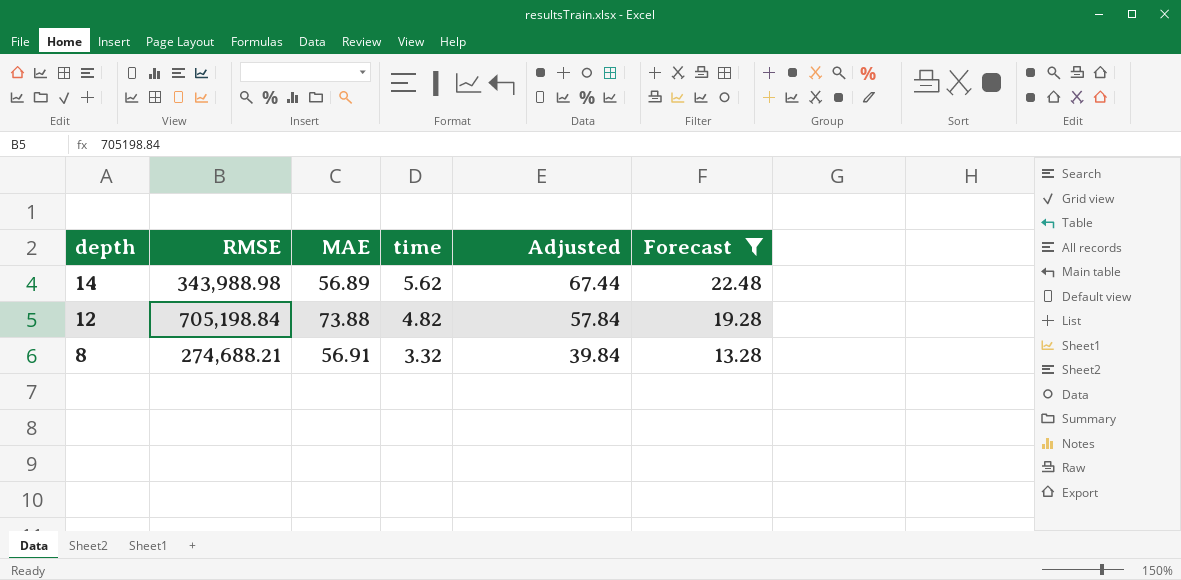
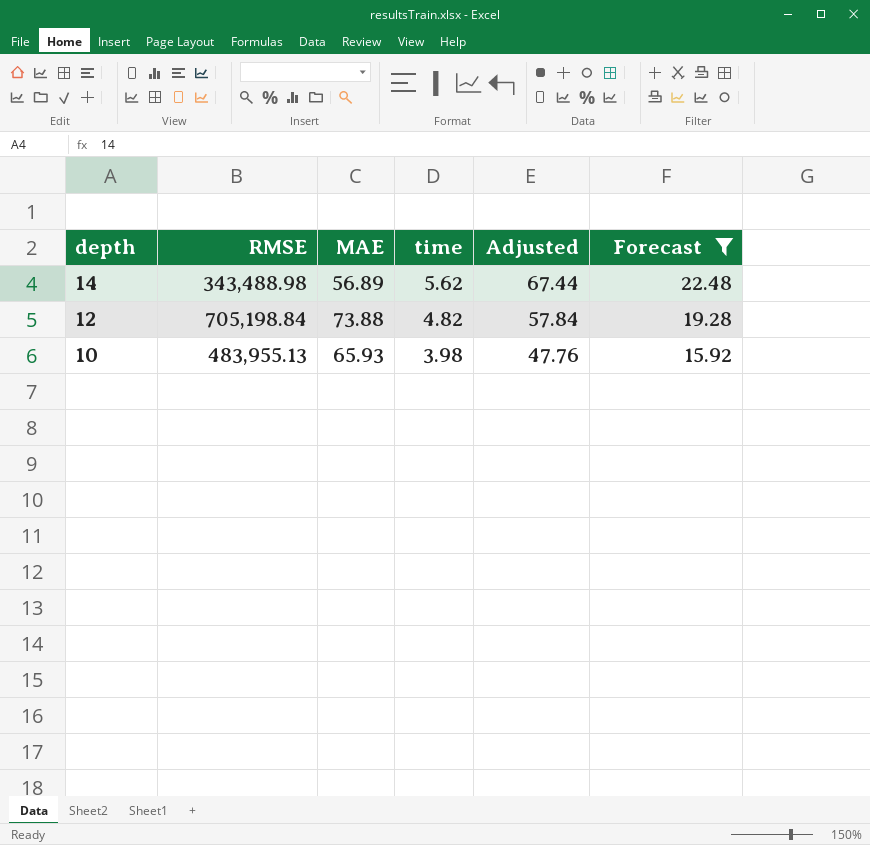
row 8: 274,688.21 | 56.91 | 3.32 | 39.84 | 13.28 -> none
14 | RMSE: 343,988.98 -> 343,488.98
row 10: none -> 483,955.13 | 65.93 | 3.98 | 47.76 | 15.92

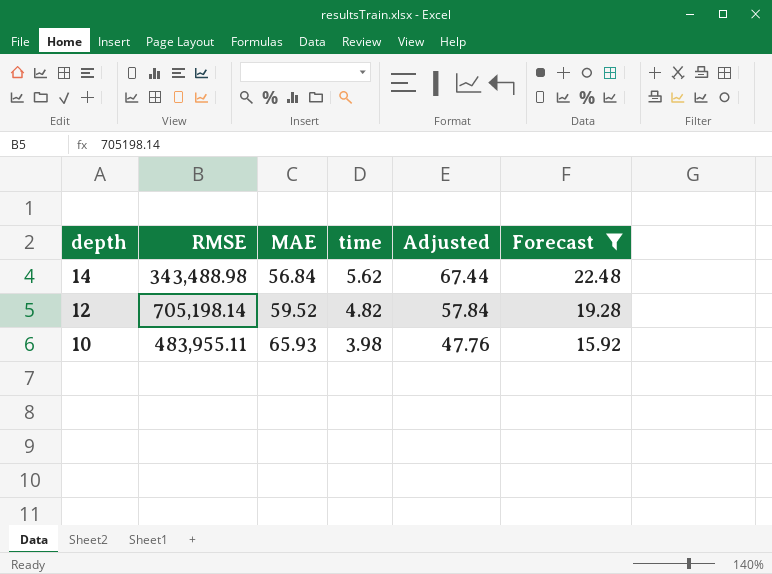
14 | MAE: 56.89 -> 56.84
12 | RMSE: 705,198.84 -> 705,198.14
12 | MAE: 73.88 -> 59.52
10 | RMSE: 483,955.13 -> 483,955.11

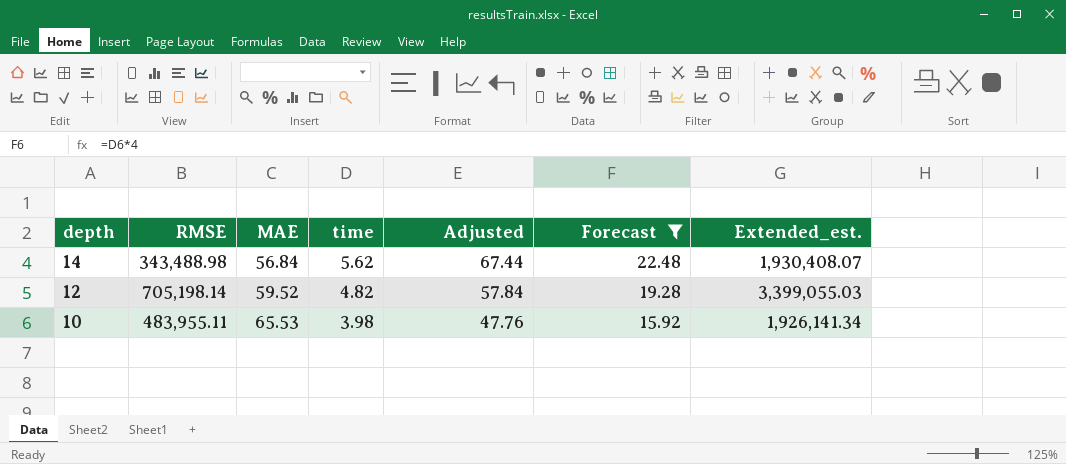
column Extended_est. | formula: none -> [RMSE] * [time]
10 | MAE: 65.93 -> 65.53

